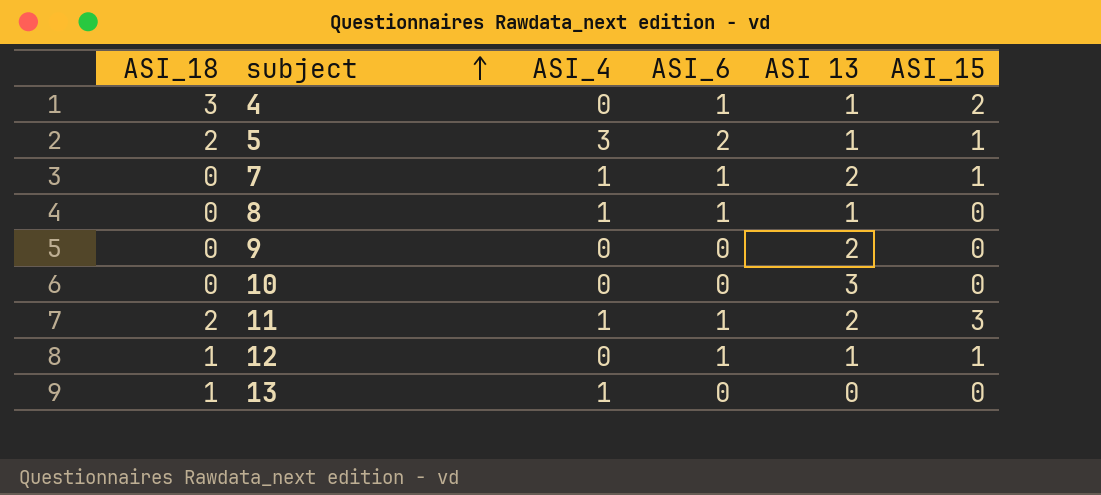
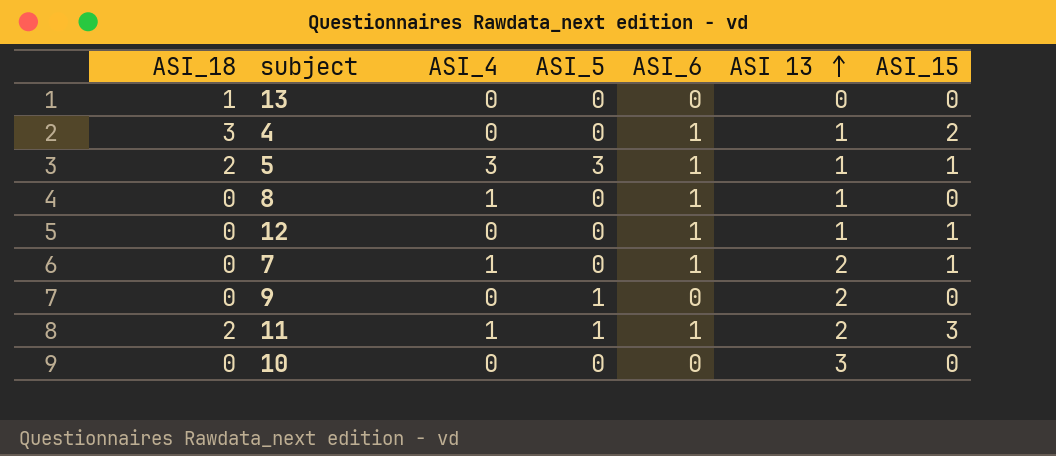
row order: subject ascending -> ASI 13 ascending
column ASI_5 | position: none -> 4
13 | ASI_4: 1 -> 0
5 | ASI_6: 2 -> 1
12 | ASI_18: 1 -> 0

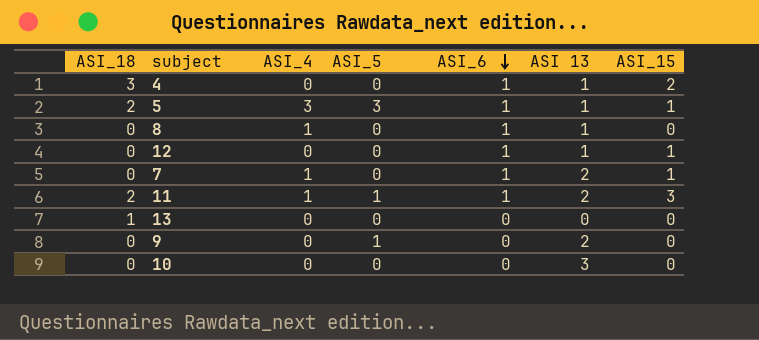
row order: ASI 13 ascending -> ASI_6 descending

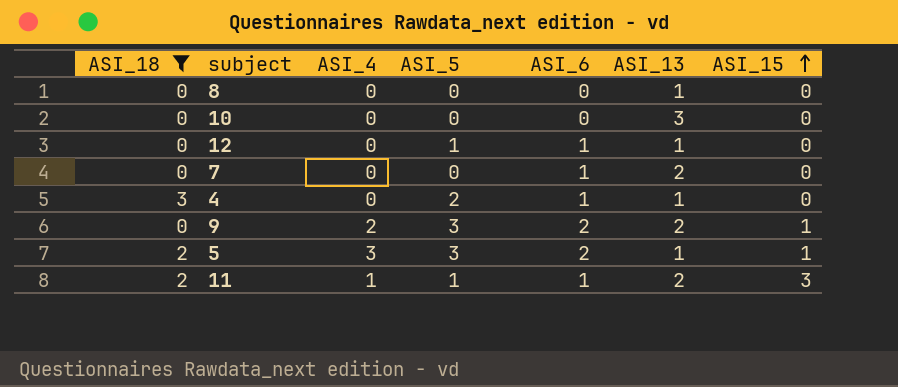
filter: none -> ASI_18 != 1
row order: ASI_6 descending -> ASI_15 ascending
column name: ASI 13 -> ASI_13
8 | ASI_4: 1 -> 0
8 | ASI_6: 1 -> 0
12 | ASI_5: 0 -> 1
12 | ASI_15: 1 -> 0
7 | ASI_4: 1 -> 0
7 | ASI_15: 1 -> 0
4 | ASI_5: 0 -> 2
4 | ASI_15: 2 -> 0
9 | ASI_4: 0 -> 2
9 | ASI_5: 1 -> 3
9 | ASI_6: 0 -> 2
9 | ASI_15: 0 -> 1
5 | ASI_6: 1 -> 2

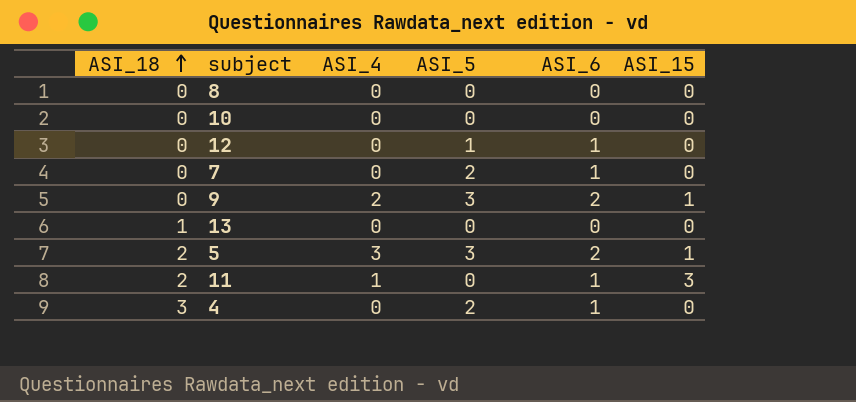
filter: ASI_18 != 1 -> none
row order: ASI_15 ascending -> ASI_18 ascending
column ASI_13 | position: 6 -> none
7 | ASI_5: 0 -> 2
11 | ASI_5: 1 -> 0

